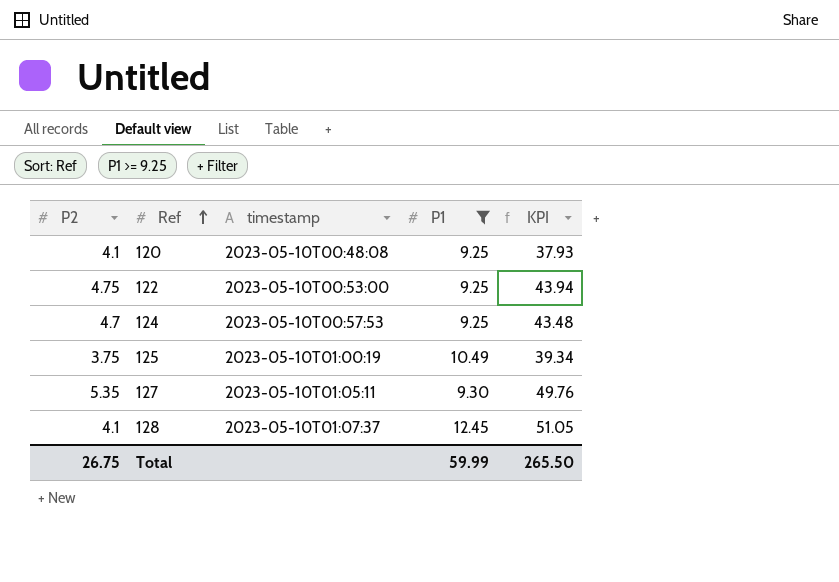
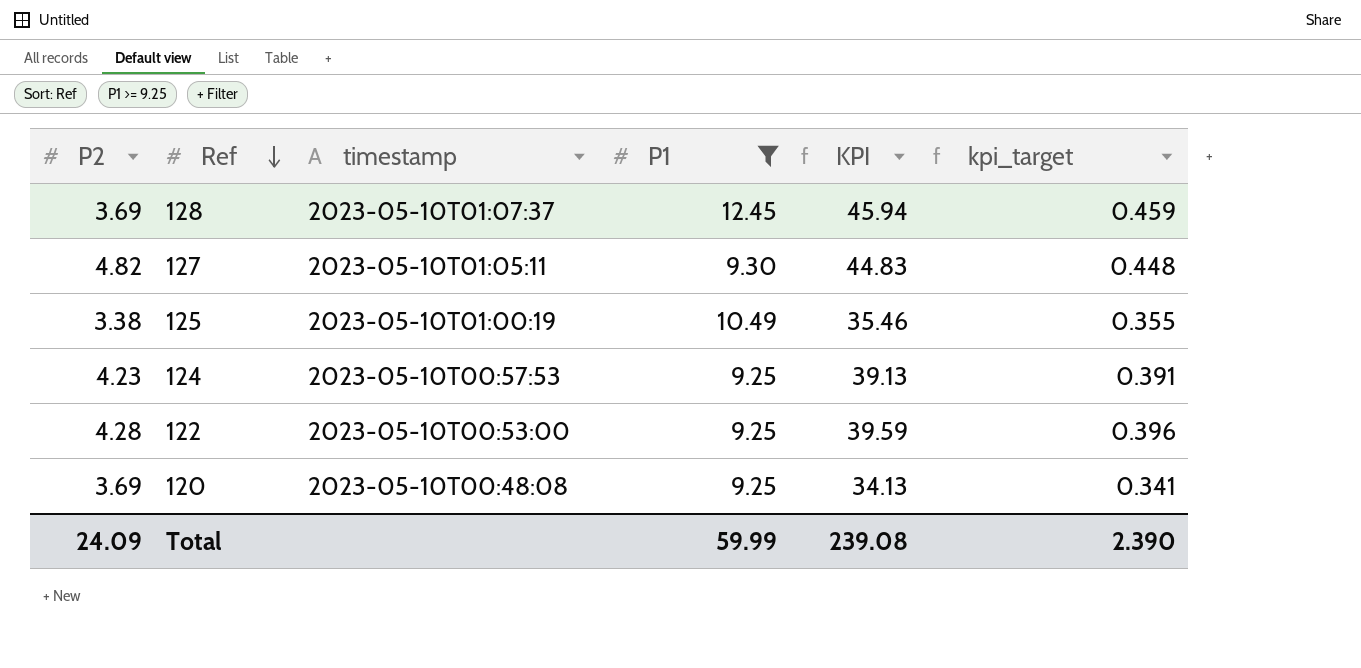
row order: Ref ascending -> Ref descending
column kpi_target | formula: none -> [KPI] * 0.01
128 | P2: 4.1 -> 3.69
128 | KPI: 51.05 -> 45.94
127 | P2: 5.35 -> 4.82
127 | KPI: 49.76 -> 44.83
125 | P2: 3.75 -> 3.38
125 | KPI: 39.34 -> 35.46
124 | P2: 4.7 -> 4.23
124 | KPI: 43.48 -> 39.13
122 | P2: 4.75 -> 4.28
122 | KPI: 43.94 -> 39.59
120 | P2: 4.1 -> 3.69
120 | KPI: 37.93 -> 34.13
Total | P2: 26.75 -> 24.09
Total | KPI: 265.50 -> 239.08

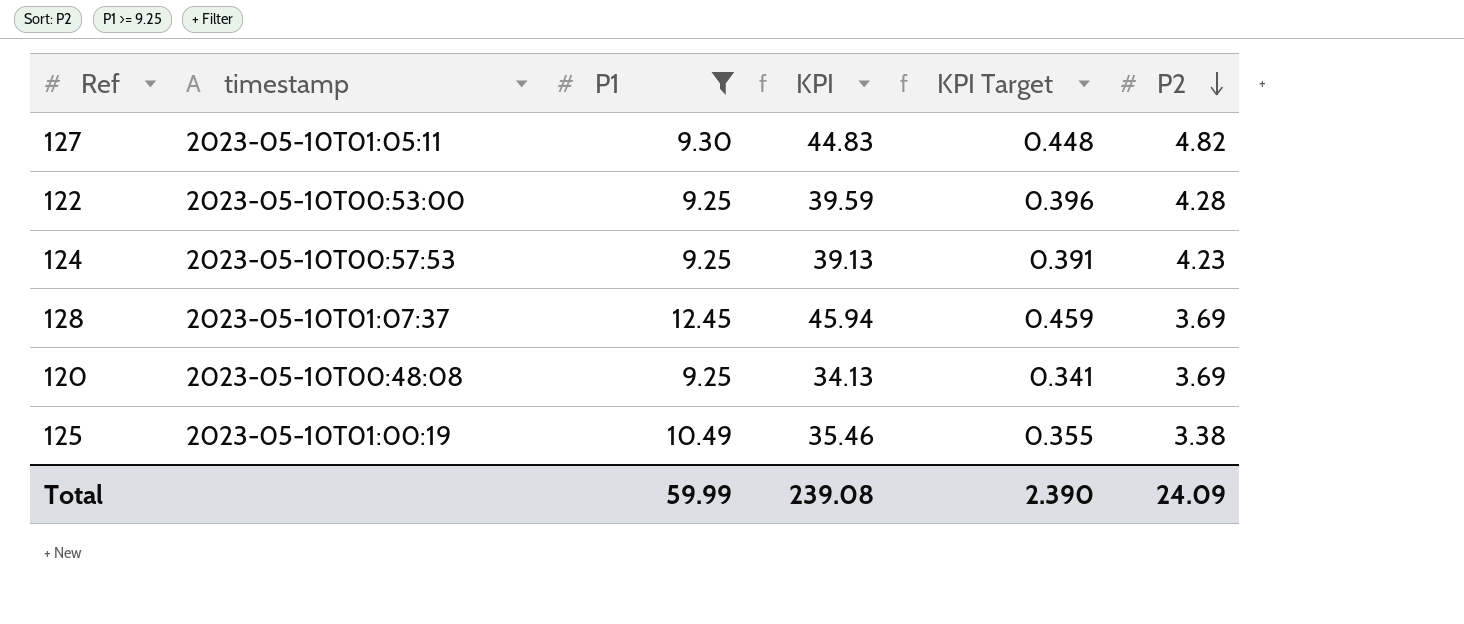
row order: Ref descending -> P2 descending
column name: kpi_target -> KPI Target
column P2 | position: 1 -> 6

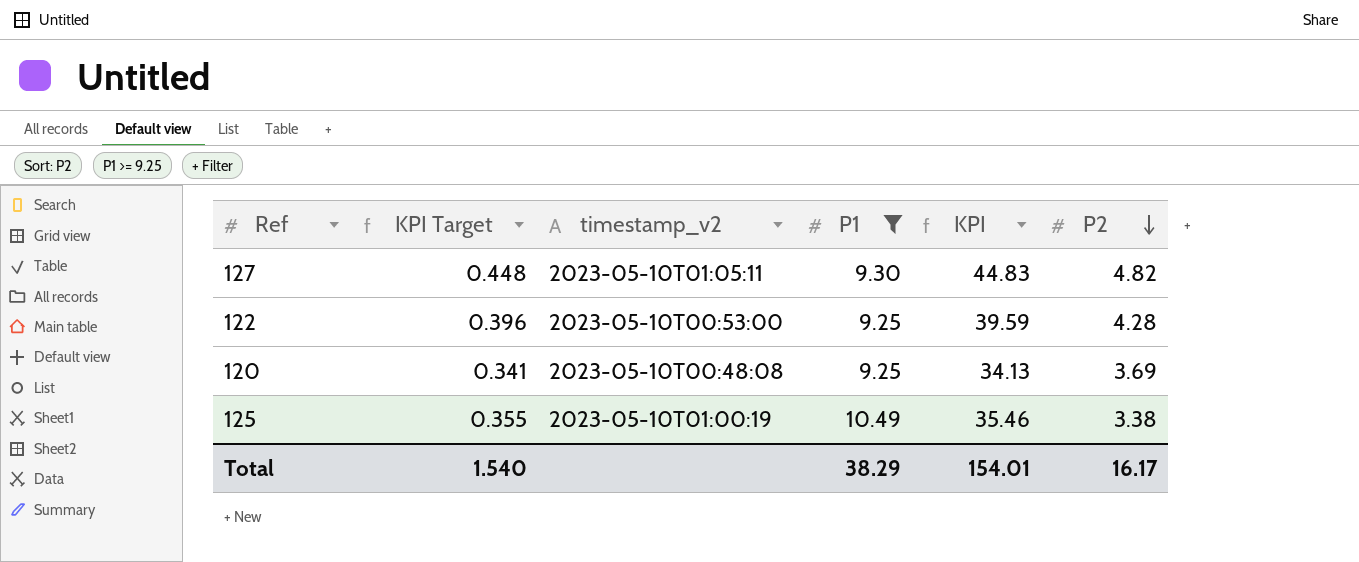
column KPI Target | position: 5 -> 2
column name: timestamp -> timestamp_v2
row 124: 2023-05-10T00:57:53 | 9.25 | 39.13 | 0.391 | 4.23 -> none
row 128: 2023-05-10T01:07:37 | 12.45 | 45.94 | 0.459 | 3.69 -> none
Total | KPI Target: 2.390 -> 1.540
Total | P1: 59.99 -> 38.29
Total | KPI: 239.08 -> 154.01
Total | P2: 24.09 -> 16.17

